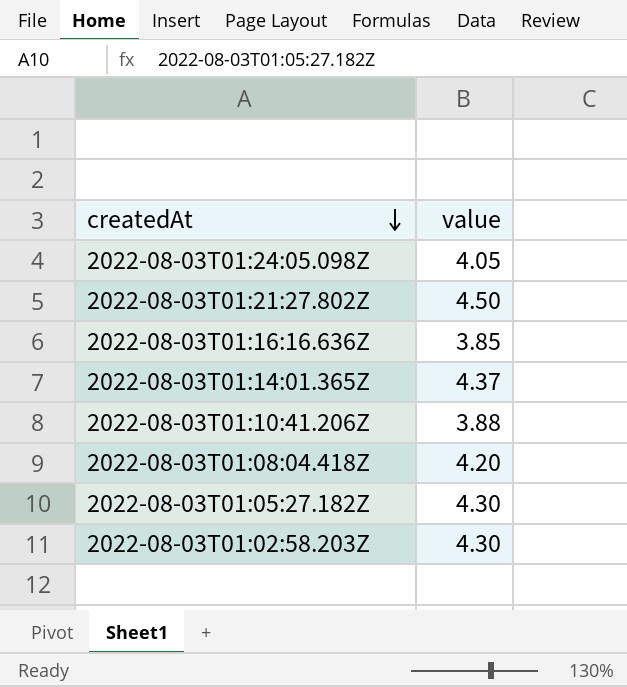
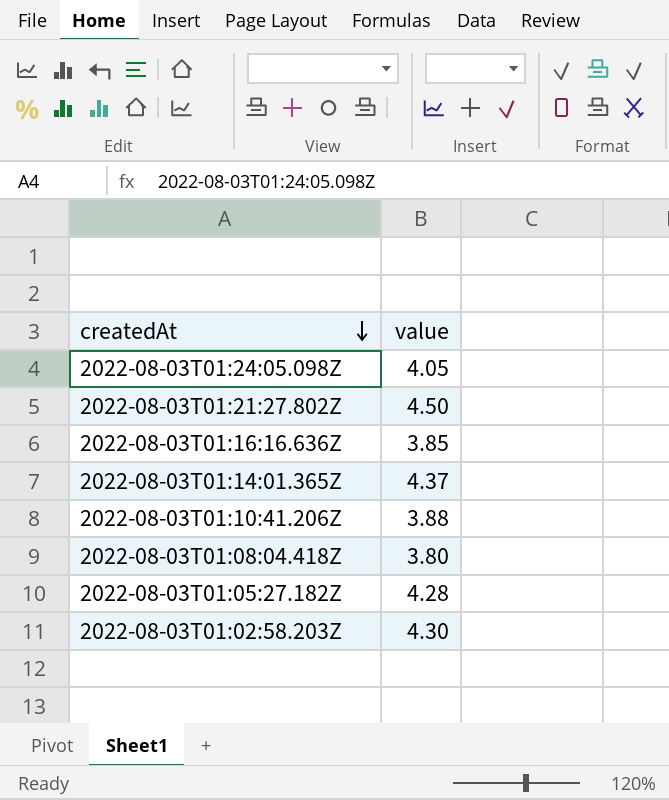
2022-08-03T01:08:04.418Z | value: 4.20 -> 3.80
2022-08-03T01:05:27.182Z | value: 4.30 -> 4.28

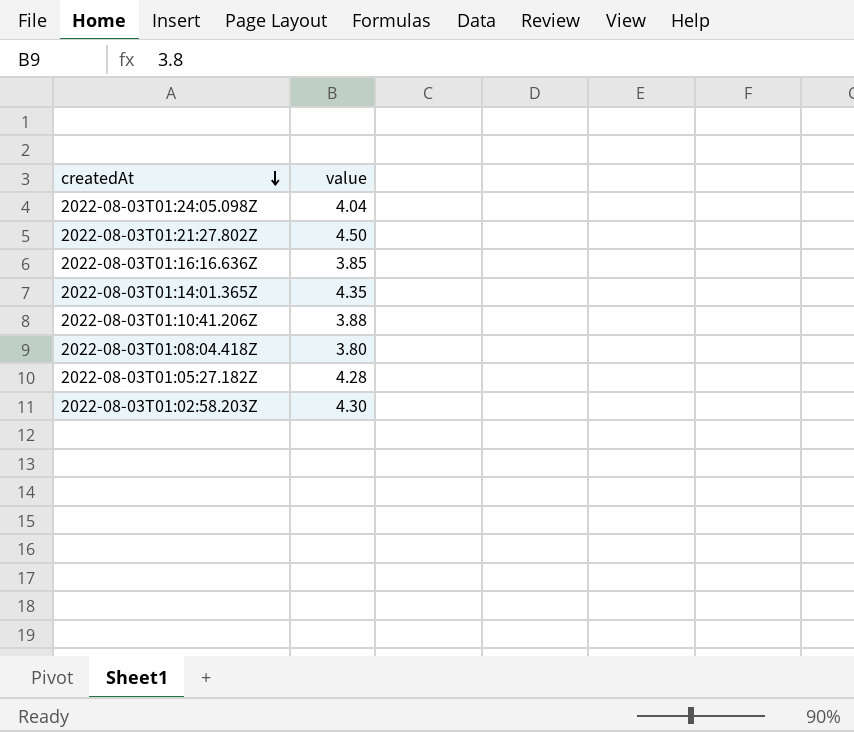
2022-08-03T01:24:05.098Z | value: 4.05 -> 4.04
2022-08-03T01:14:01.365Z | value: 4.37 -> 4.35

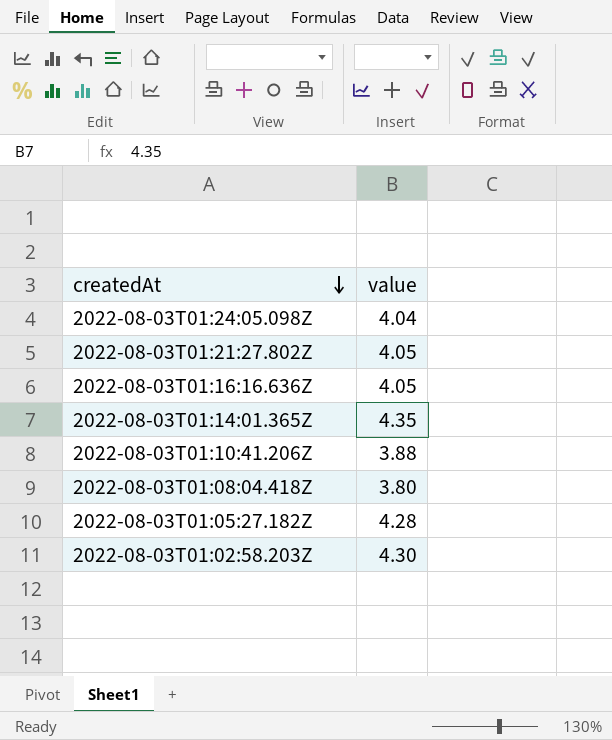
2022-08-03T01:21:27.802Z | value: 4.50 -> 4.05
2022-08-03T01:16:16.636Z | value: 3.85 -> 4.05

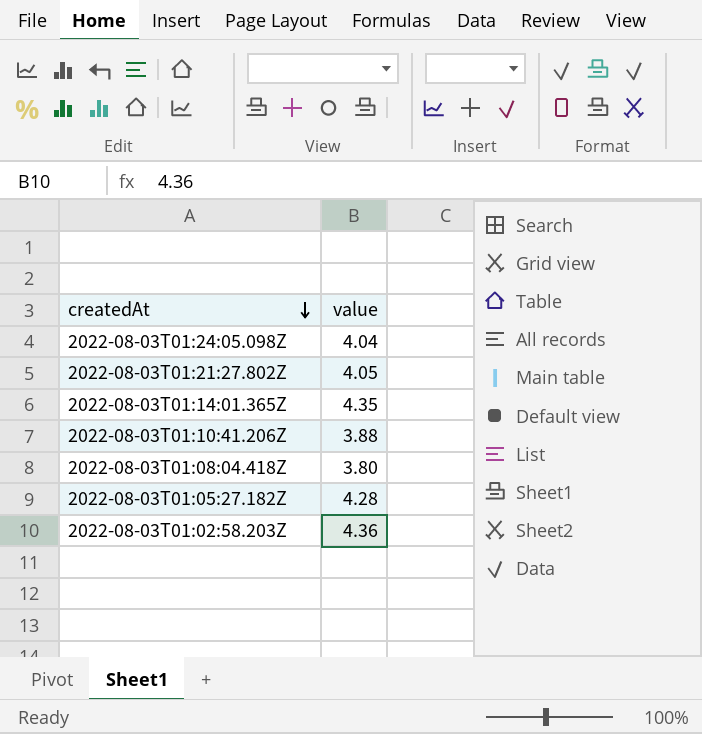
row 2022-08-03T01:16:16.636Z: 4.05 -> none
2022-08-03T01:02:58.203Z | value: 4.30 -> 4.36

